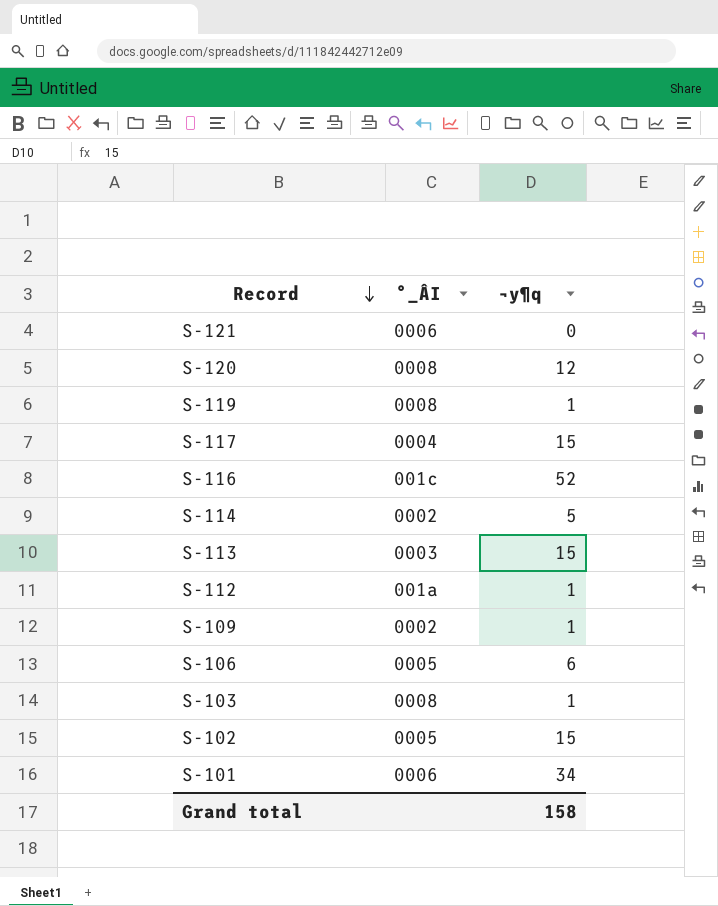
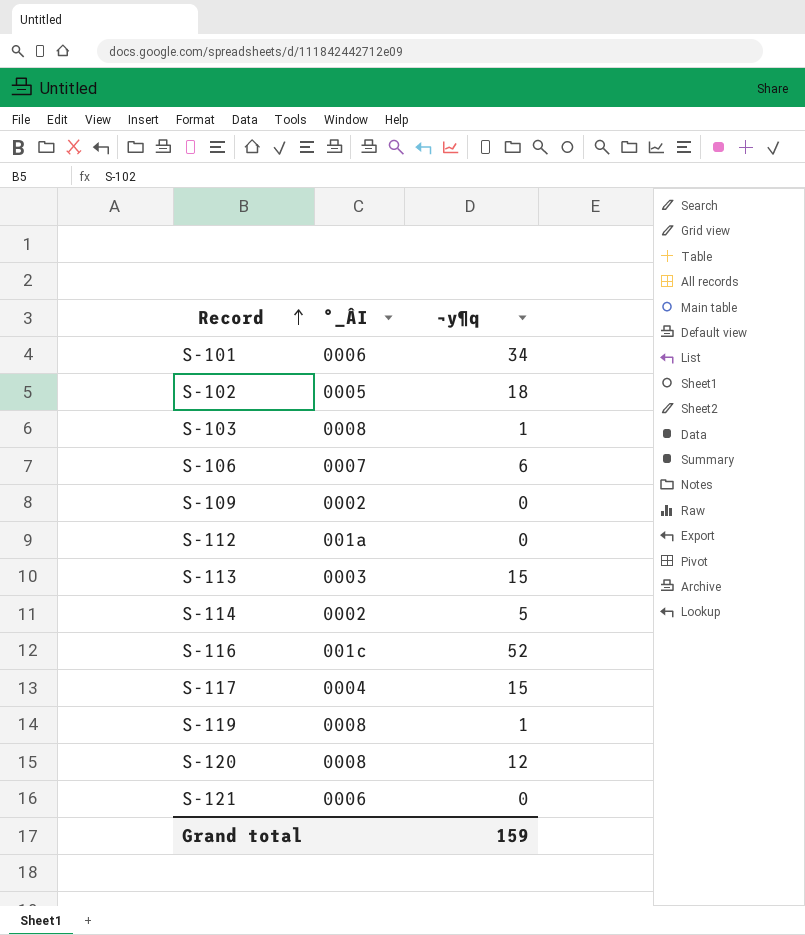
row order: Record descending -> Record ascending
S-102 | ¬y¶q: 15 -> 18
S-106 | °_ÂI: 0005 -> 0007
S-109 | ¬y¶q: 1 -> 0
S-112 | ¬y¶q: 1 -> 0
Grand total | ¬y¶q: 158 -> 159

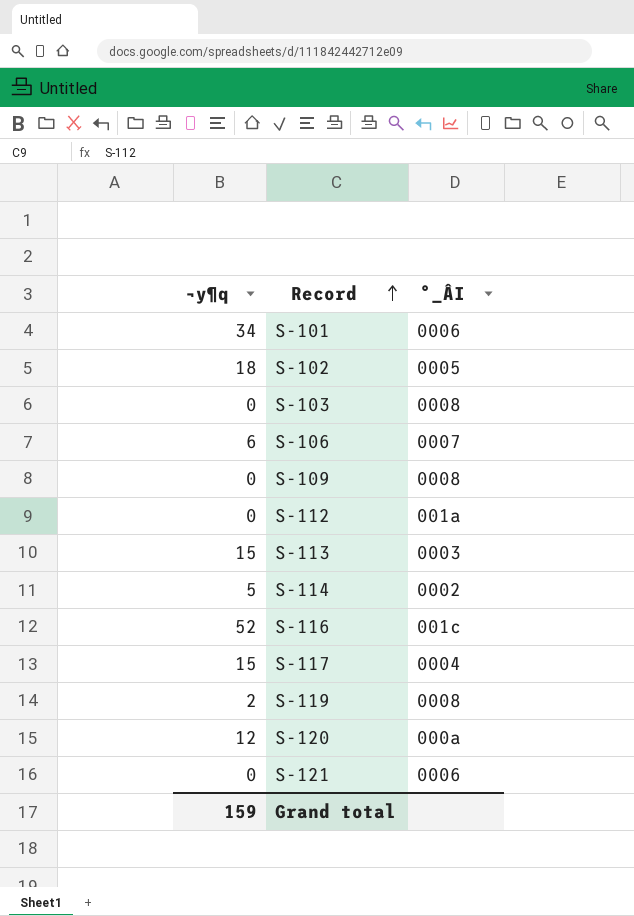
column ¬y¶q | position: 3 -> 1
S-103 | ¬y¶q: 1 -> 0
S-109 | °_ÂI: 0002 -> 0008
S-119 | ¬y¶q: 1 -> 2
S-120 | °_ÂI: 0008 -> 000a

